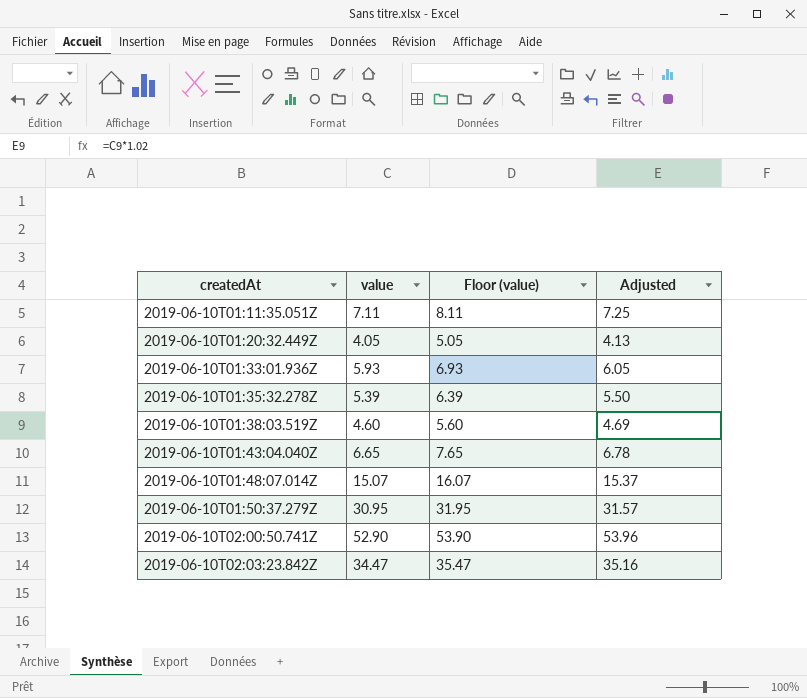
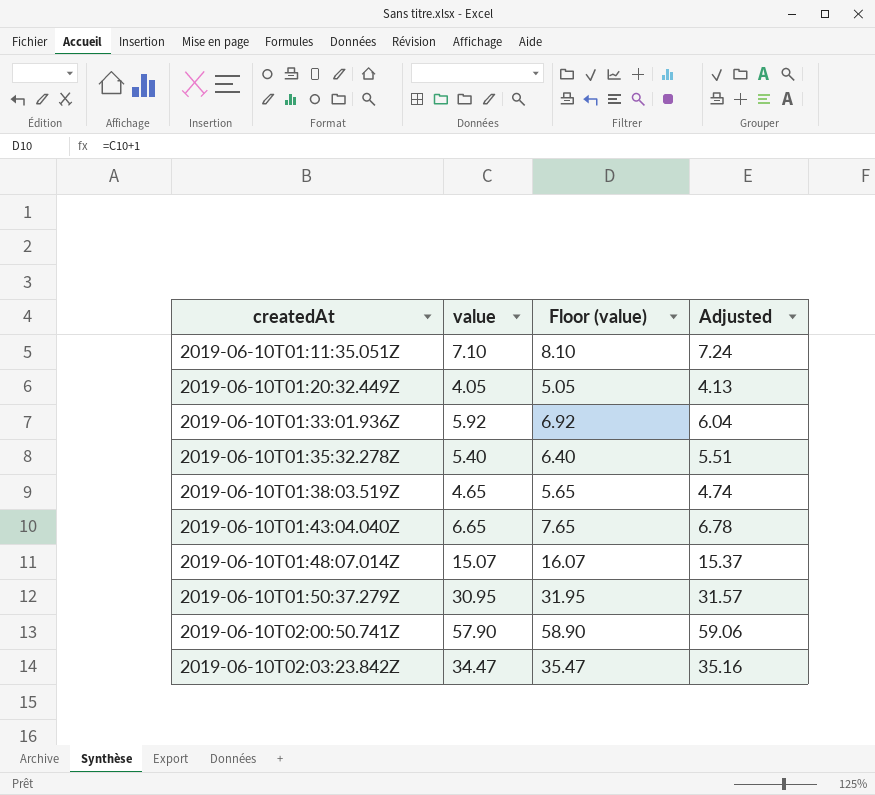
2019-06-10T01:11:35.051Z | value: 7.11 -> 7.10
2019-06-10T01:11:35.051Z | Floor (value): 8.11 -> 8.10
2019-06-10T01:11:35.051Z | Adjusted: 7.25 -> 7.24
2019-06-10T01:33:01.936Z | value: 5.93 -> 5.92
2019-06-10T01:33:01.936Z | Floor (value): 6.93 -> 6.92
2019-06-10T01:33:01.936Z | Adjusted: 6.05 -> 6.04
2019-06-10T01:35:32.278Z | value: 5.39 -> 5.40
2019-06-10T01:35:32.278Z | Floor (value): 6.39 -> 6.40
2019-06-10T01:35:32.278Z | Adjusted: 5.50 -> 5.51
2019-06-10T01:38:03.519Z | value: 4.60 -> 4.65
2019-06-10T01:38:03.519Z | Floor (value): 5.60 -> 5.65
2019-06-10T01:38:03.519Z | Adjusted: 4.69 -> 4.74
2019-06-10T02:00:50.741Z | value: 52.90 -> 57.90
2019-06-10T02:00:50.741Z | Floor (value): 53.90 -> 58.90
2019-06-10T02:00:50.741Z | Adjusted: 53.96 -> 59.06

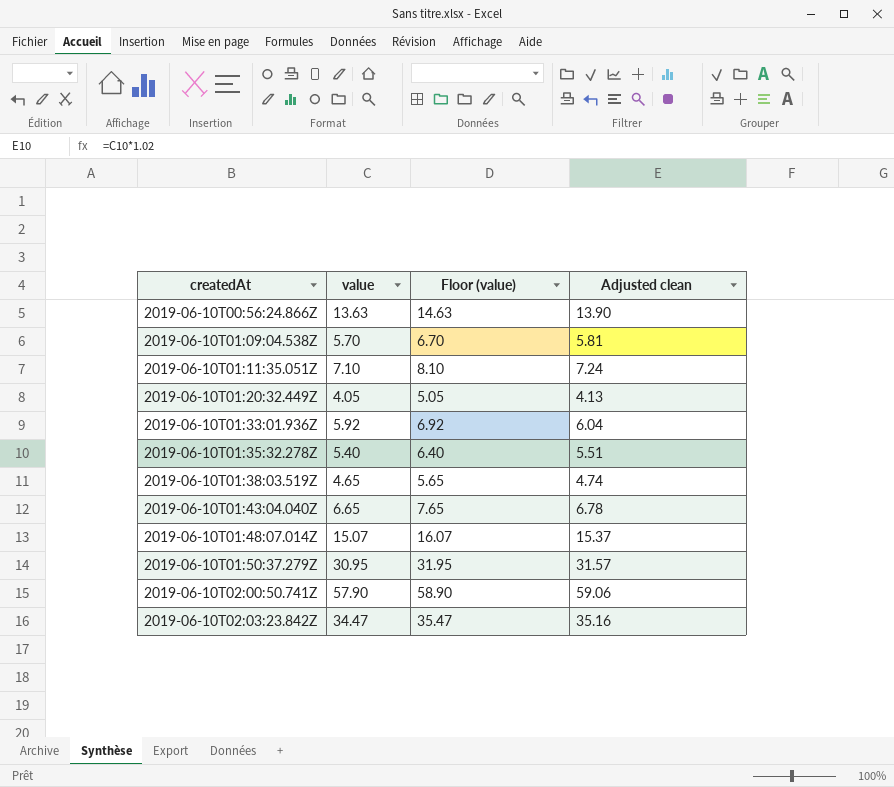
column name: Adjusted -> Adjusted clean
row 2019-06-10T00:56:24.866Z: none -> 13.63 | 14.63 | 13.90
row 2019-06-10T01:09:04.538Z: none -> 5.70 | 6.70 | 5.81

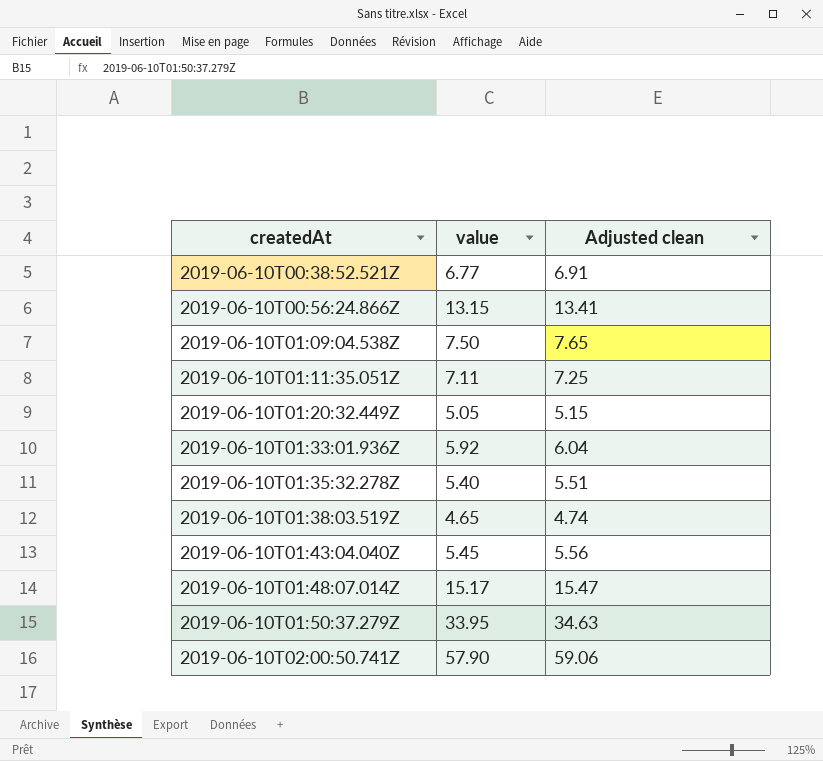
column Floor (value) | formula: [value] + 1 -> none
row 2019-06-10T02:03:23.842Z: 34.47 | 35.47 | 35.16 -> none
row 2019-06-10T00:38:52.521Z: none -> 6.77 | 6.91
2019-06-10T00:56:24.866Z | value: 13.63 -> 13.15
2019-06-10T00:56:24.866Z | Adjusted clean: 13.90 -> 13.41
2019-06-10T01:09:04.538Z | value: 5.70 -> 7.50
2019-06-10T01:09:04.538Z | Adjusted clean: 5.81 -> 7.65
2019-06-10T01:11:35.051Z | value: 7.10 -> 7.11
2019-06-10T01:11:35.051Z | Adjusted clean: 7.24 -> 7.25
2019-06-10T01:20:32.449Z | value: 4.05 -> 5.05
2019-06-10T01:20:32.449Z | Adjusted clean: 4.13 -> 5.15
2019-06-10T01:43:04.040Z | value: 6.65 -> 5.45
2019-06-10T01:43:04.040Z | Adjusted clean: 6.78 -> 5.56
2019-06-10T01:48:07.014Z | value: 15.07 -> 15.17
2019-06-10T01:48:07.014Z | Adjusted clean: 15.37 -> 15.47
2019-06-10T01:50:37.279Z | value: 30.95 -> 33.95
2019-06-10T01:50:37.279Z | Adjusted clean: 31.57 -> 34.63

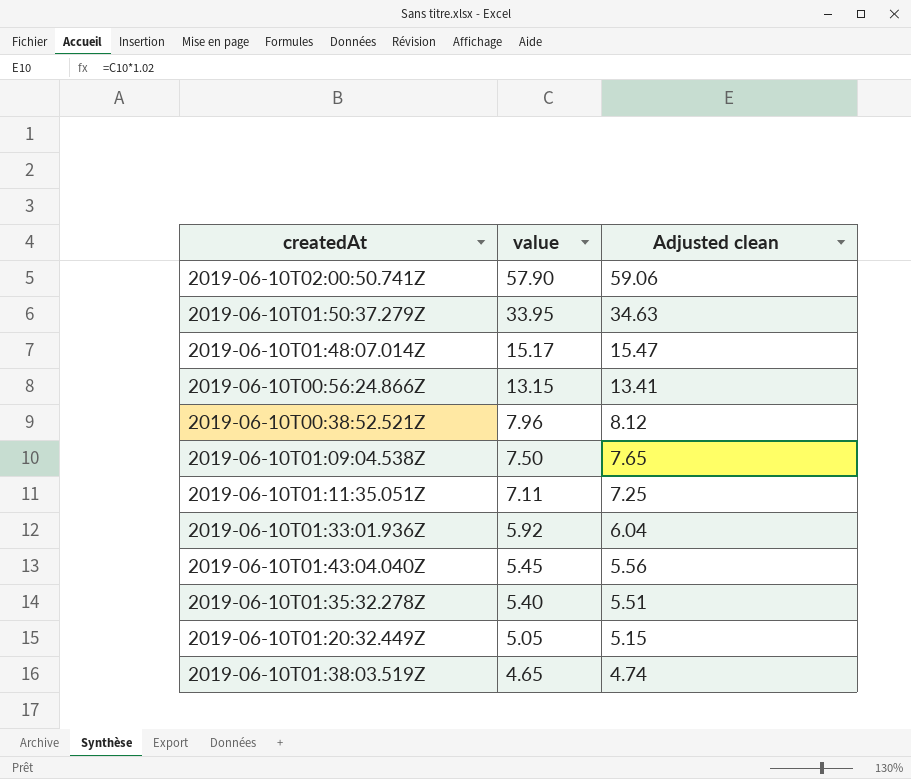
row order: createdAt ascending -> value descending
2019-06-10T00:38:52.521Z | value: 6.77 -> 7.96
2019-06-10T00:38:52.521Z | Adjusted clean: 6.91 -> 8.12

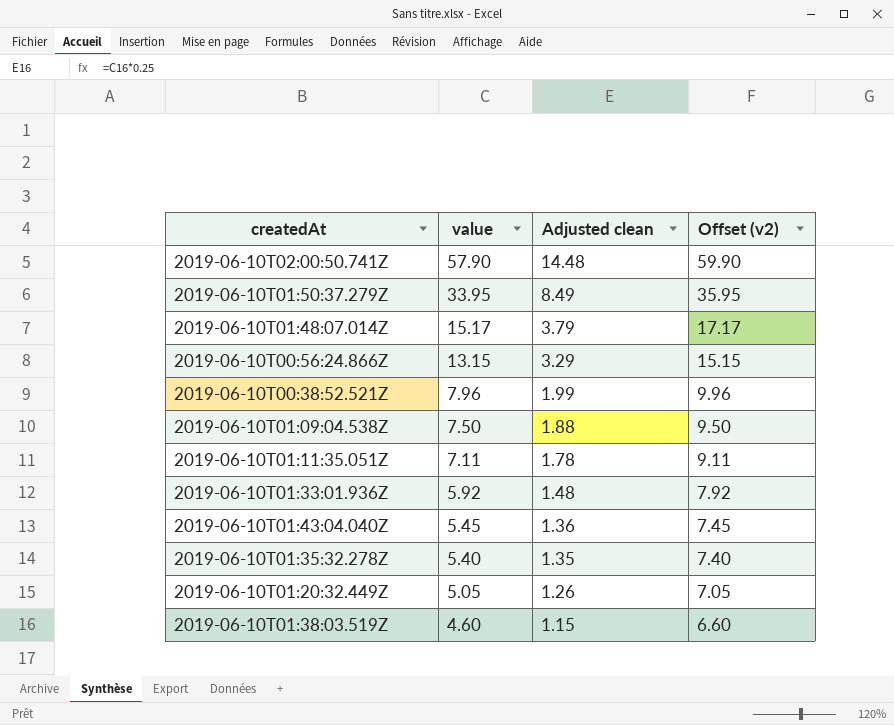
column Adjusted clean | formula: [value] * 1.02 -> [value] * 0.25
column Offset (v2) | formula: none -> [value] + 2
2019-06-10T01:38:03.519Z | value: 4.65 -> 4.60

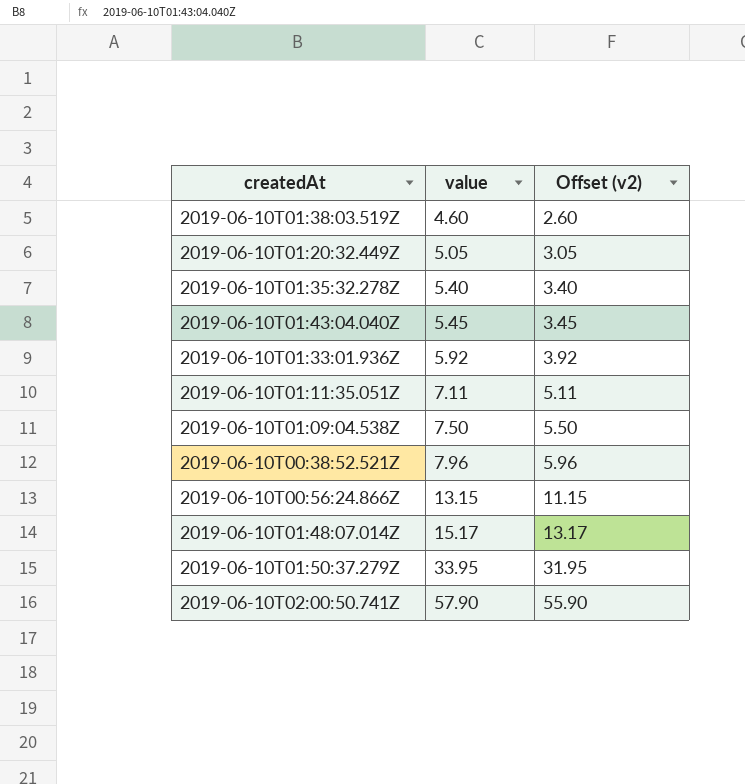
row order: value descending -> value ascending
column Adjusted clean | formula: [value] * 0.25 -> none
column Offset (v2) | formula: [value] + 2 -> [value] - 2

